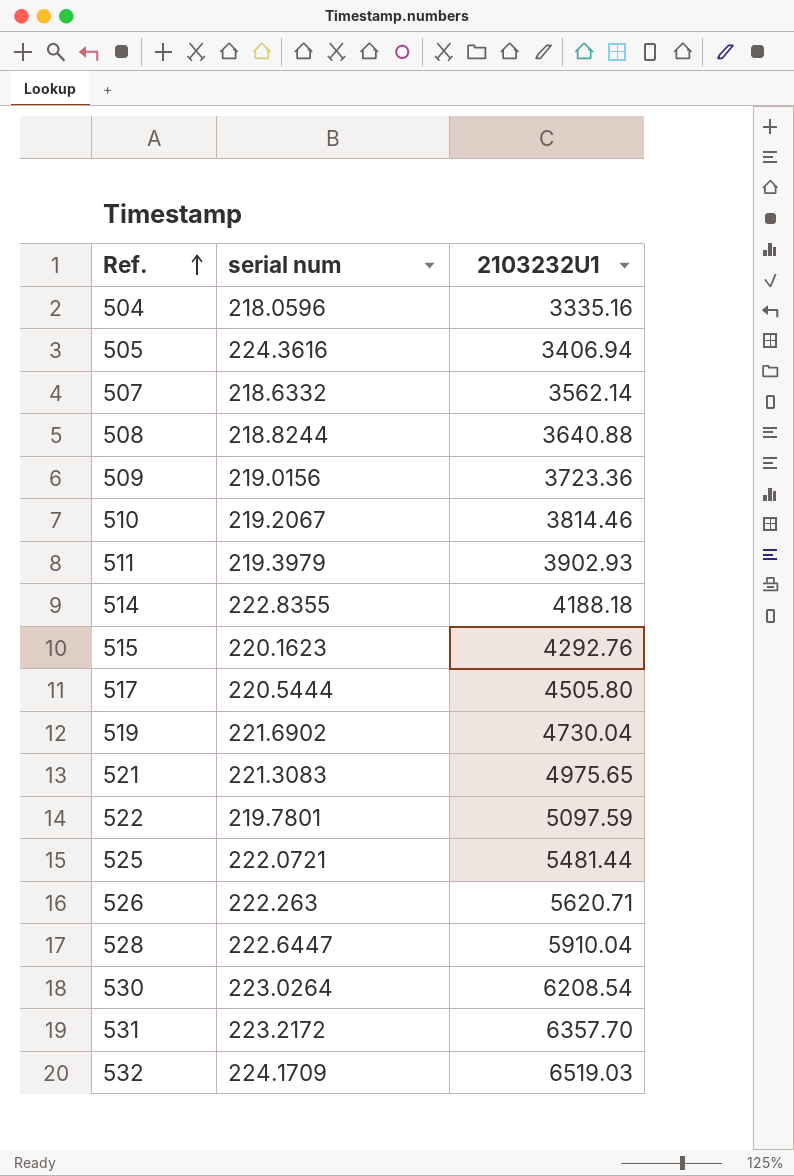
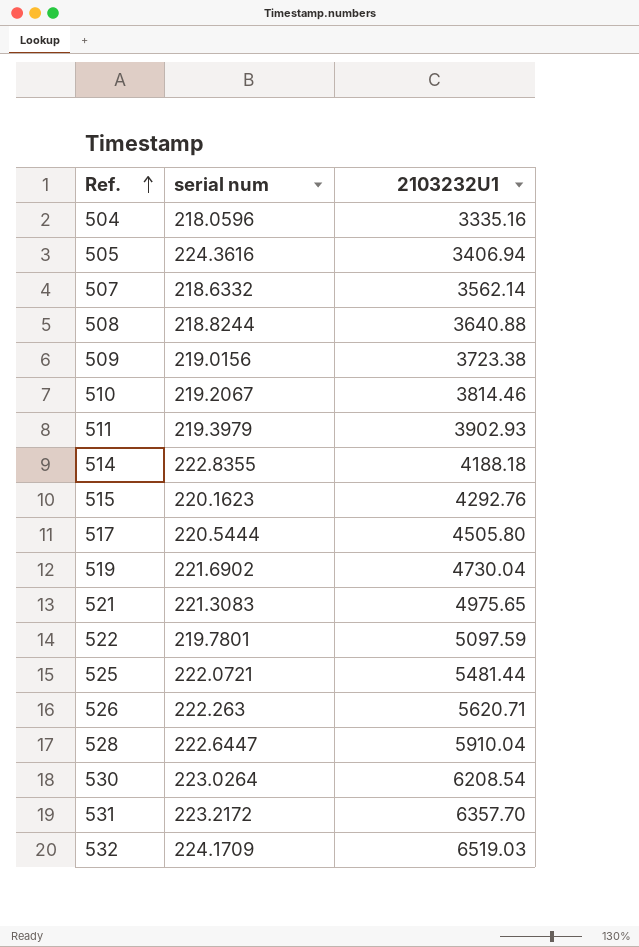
509 | 2103232U1: 3723.36 -> 3723.38

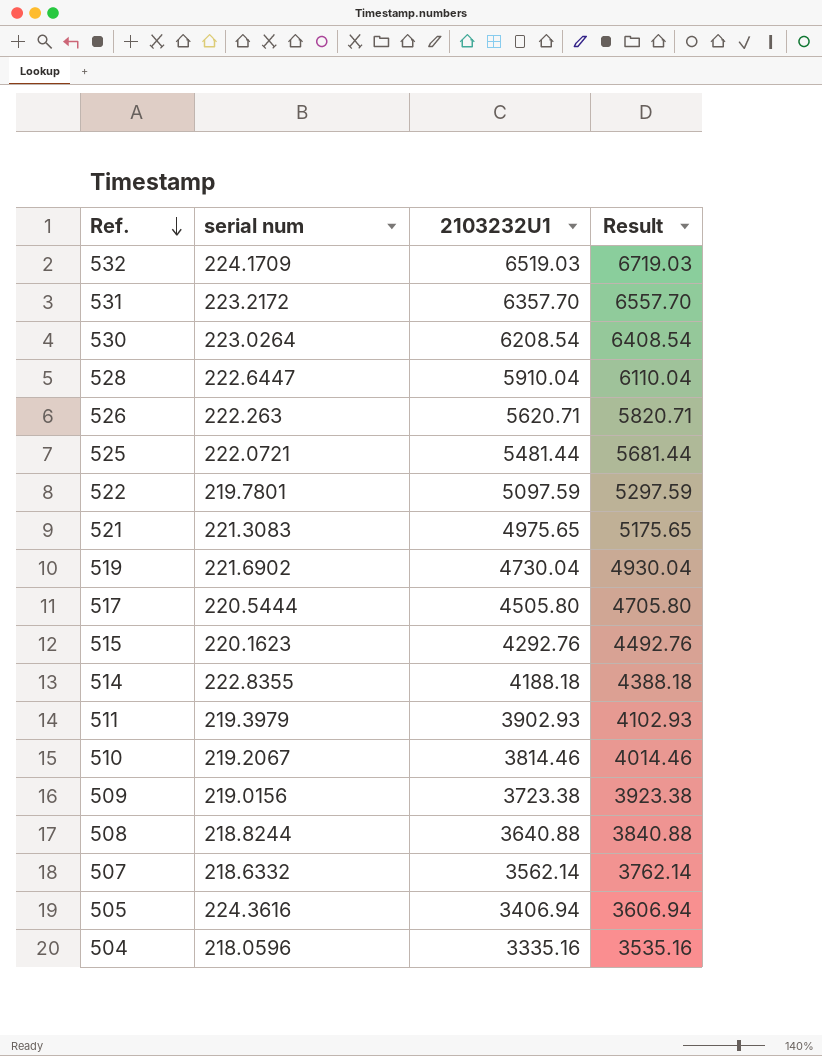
row order: Ref. ascending -> Ref. descending
column Result | formula: none -> [2103232U1] + 200

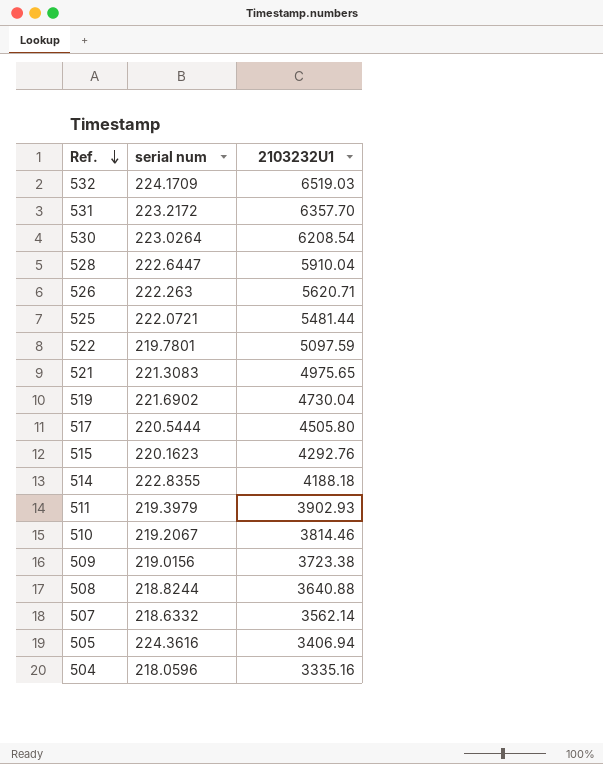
column Result | formula: [2103232U1] + 200 -> none

